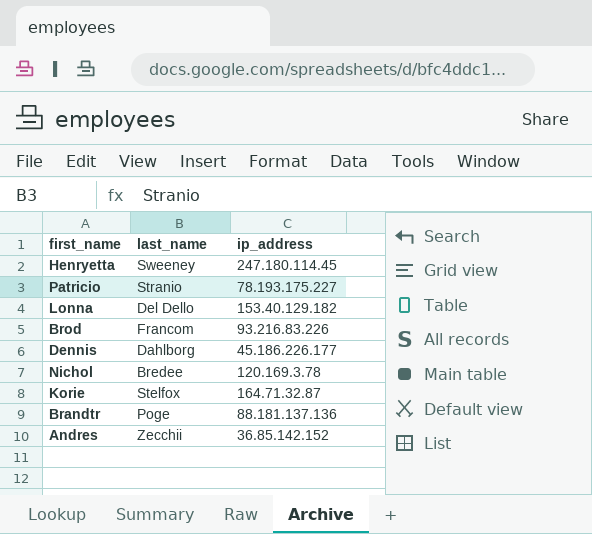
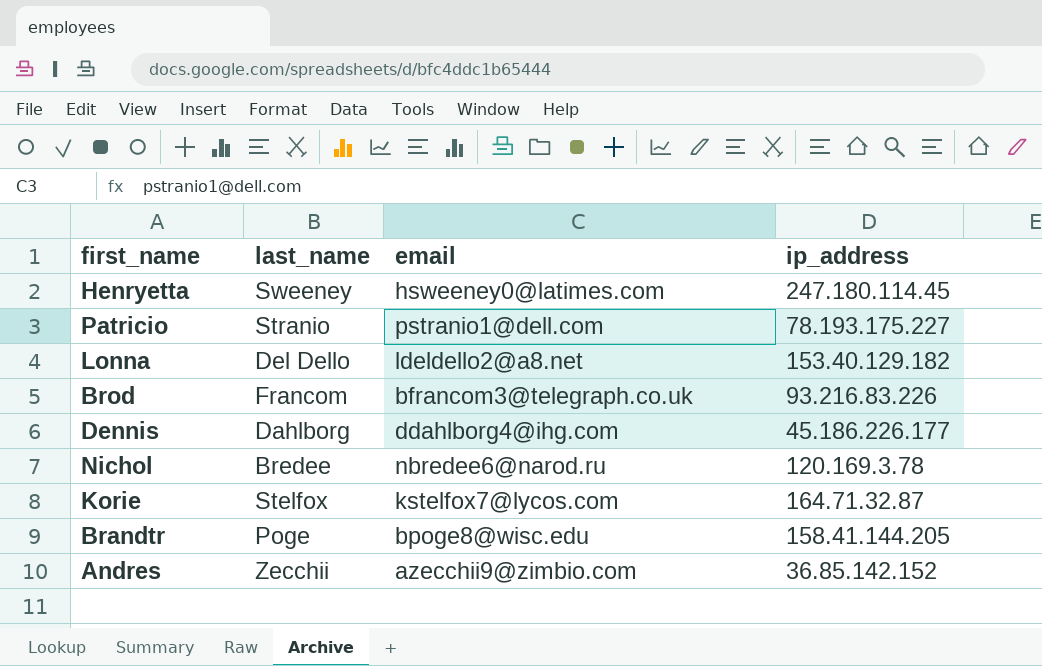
column email | position: none -> 3
Brandtr | ip_address: 88.181.137.136 -> 158.41.144.205

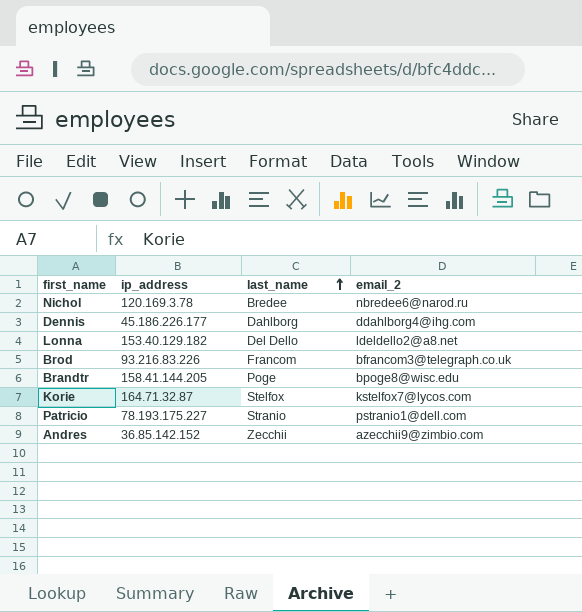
row order: none -> last_name ascending
column ip_address | position: 4 -> 2
column name: email -> email_2
row Henryetta: Sweeney | hsweeney0@latimes.com | 247.180.114.45 -> none

